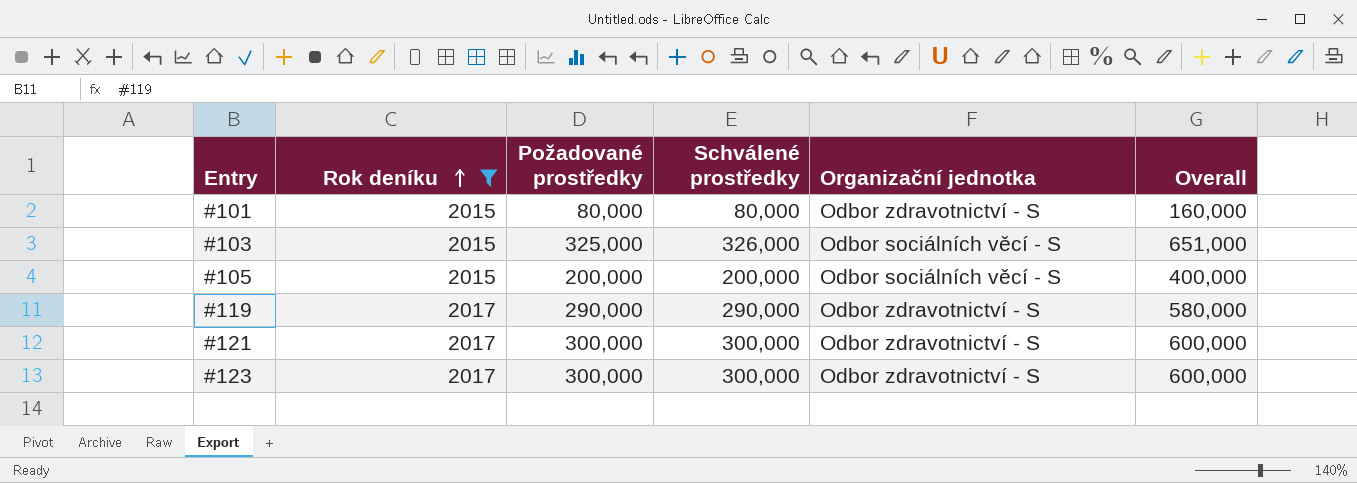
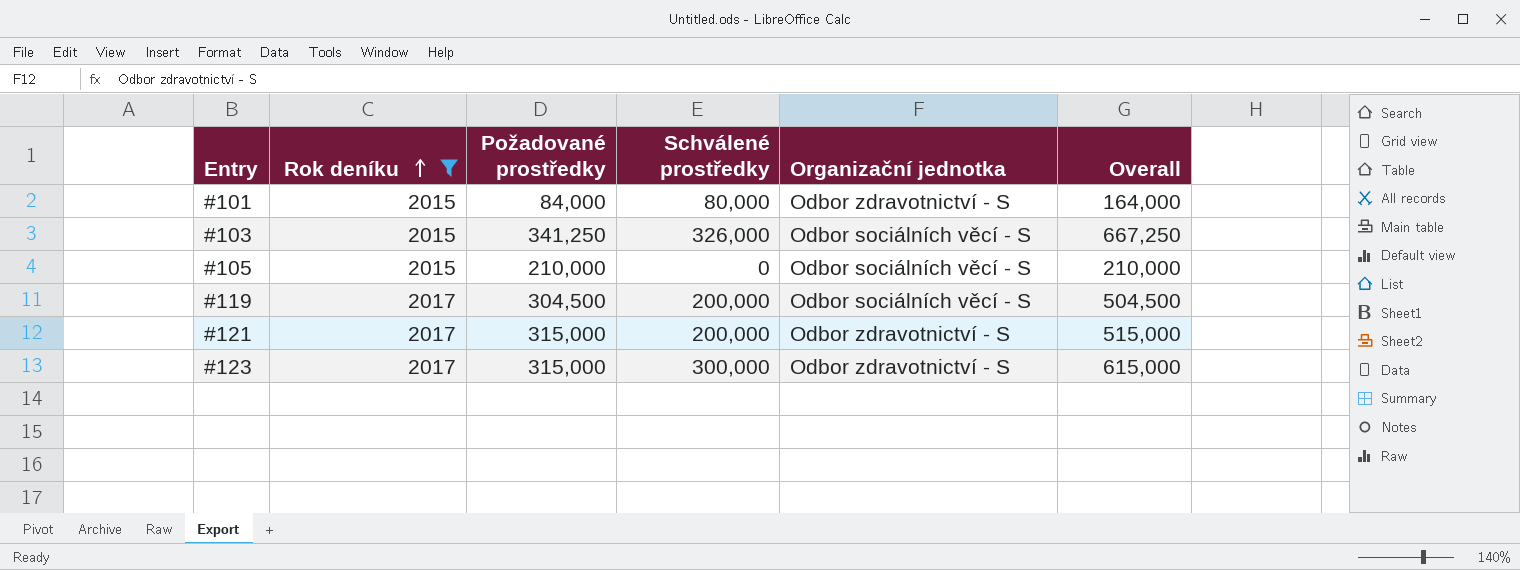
#101 | Požadované prostředky: 80,000 -> 84,000
#101 | Overall: 160,000 -> 164,000
#103 | Požadované prostředky: 325,000 -> 341,250
#103 | Overall: 651,000 -> 667,250
#105 | Požadované prostředky: 200,000 -> 210,000
#105 | Schválené prostředky: 200,000 -> 0
#105 | Overall: 400,000 -> 210,000
#119 | Požadované prostředky: 290,000 -> 304,500
#119 | Schválené prostředky: 290,000 -> 200,000
#119 | Organizační jednotka: Odbor zdravotnictví - S -> Odbor sociálních věcí - S
#119 | Overall: 580,000 -> 504,500
#121 | Požadované prostředky: 300,000 -> 315,000
#121 | Schválené prostředky: 300,000 -> 200,000
#121 | Overall: 600,000 -> 515,000
#123 | Požadované prostředky: 300,000 -> 315,000
#123 | Overall: 600,000 -> 615,000

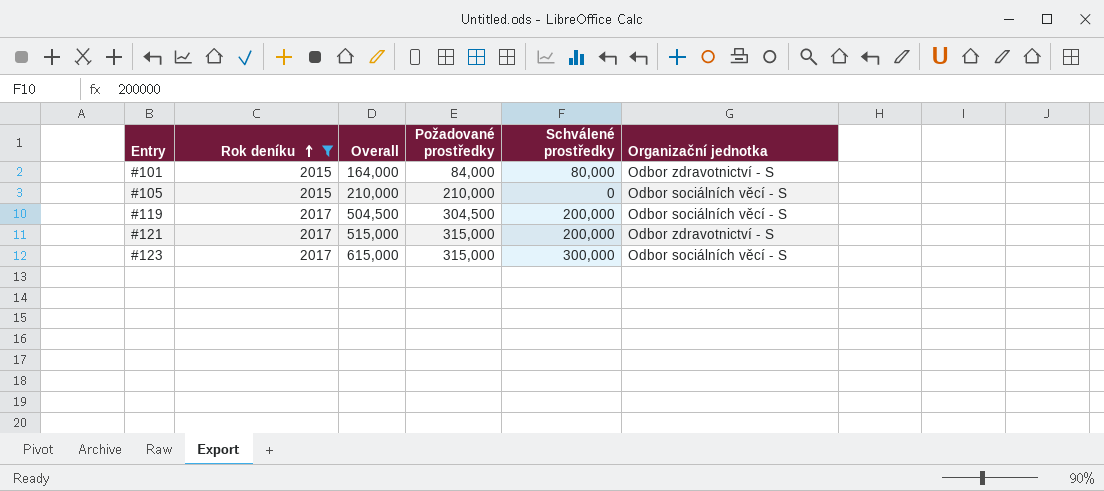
column Overall | position: 6 -> 3
row #103: 2015 | 341,250 | 326,000 | Odbor sociálních věcí - S | 667,250 -> none
#123 | Organizační jednotka: Odbor zdravotnictví - S -> Odbor sociálních věcí - S

